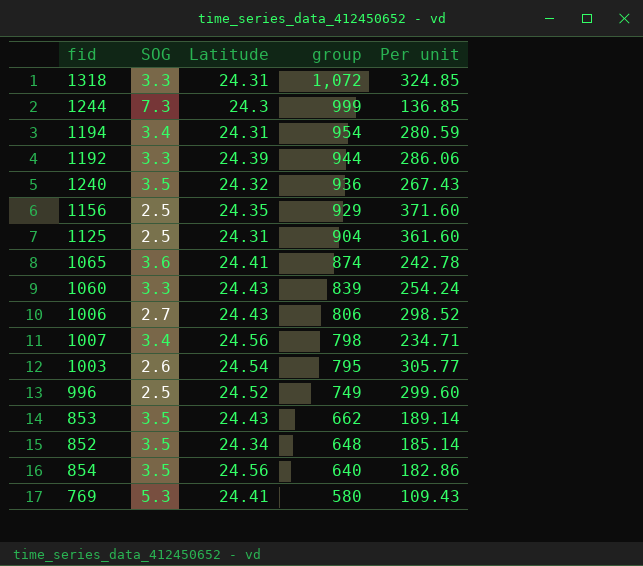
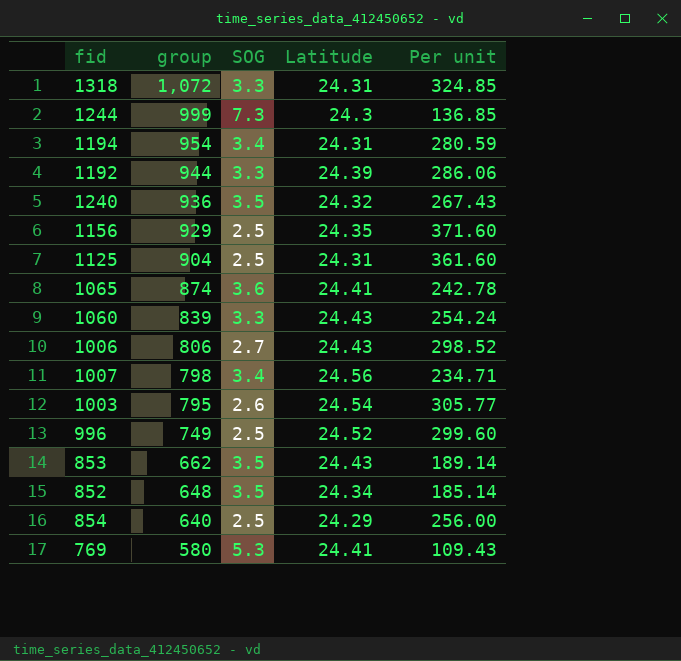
column group | position: 4 -> 2
854 | SOG: 3.5 -> 2.5
854 | Latitude: 24.56 -> 24.29
854 | Per unit: 182.86 -> 256.00

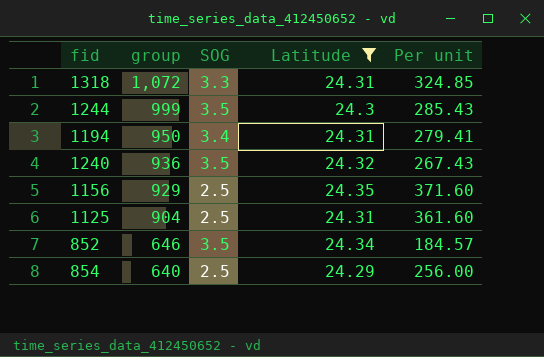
filter: none -> Latitude <= 24.35
1244 | SOG: 7.3 -> 3.5
1244 | Per unit: 136.85 -> 285.43
1194 | group: 954 -> 950
1194 | Per unit: 280.59 -> 279.41
852 | group: 648 -> 646
852 | Per unit: 185.14 -> 184.57

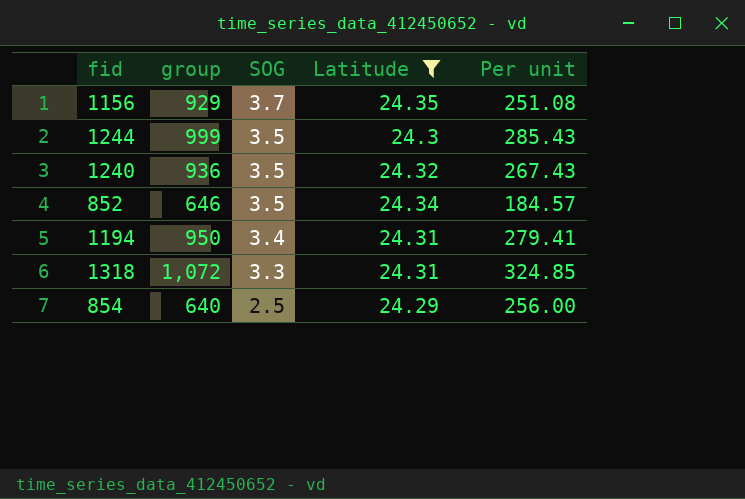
row order: group descending -> SOG descending
row 1125: 904 | 2.5 | 24.31 | 361.60 -> none
1156 | SOG: 2.5 -> 3.7
1156 | Per unit: 371.60 -> 251.08

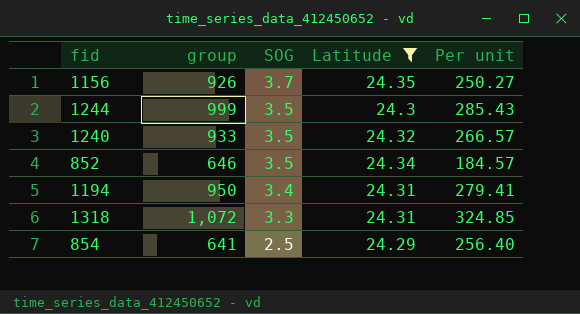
1156 | group: 929 -> 926
1156 | Per unit: 251.08 -> 250.27
1240 | group: 936 -> 933
1240 | Per unit: 267.43 -> 266.57
854 | group: 640 -> 641
854 | Per unit: 256.00 -> 256.40

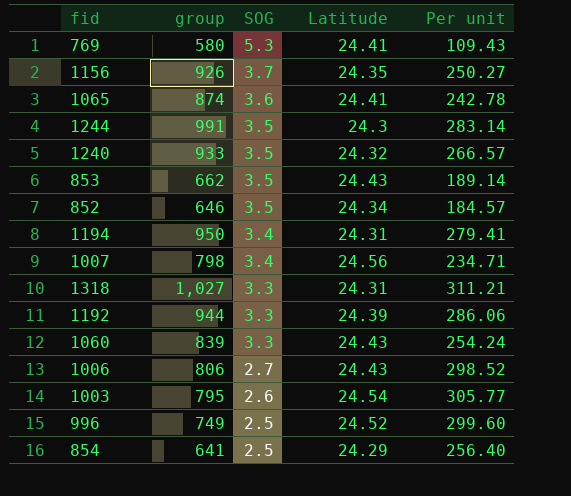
filter: Latitude <= 24.35 -> none
1244 | group: 999 -> 991
1244 | Per unit: 285.43 -> 283.14
1318 | group: 1,072 -> 1,027
1318 | Per unit: 324.85 -> 311.21

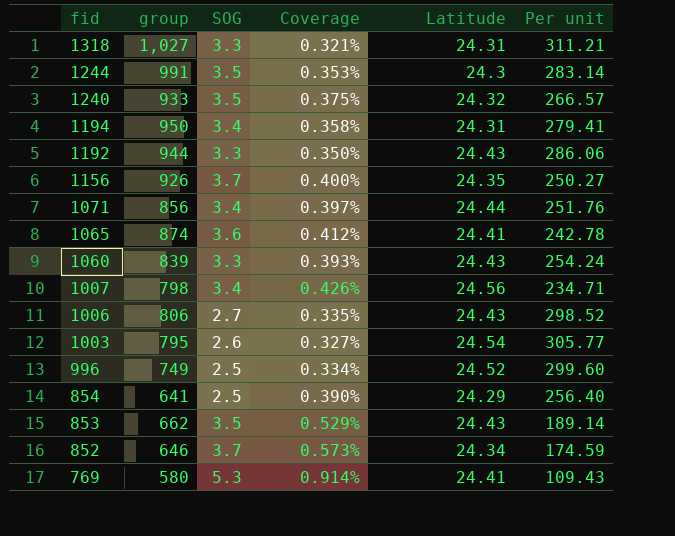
row order: SOG descending -> fid descending
column Coverage | formula: none -> [SOG] / [group]
1192 | Latitude: 24.39 -> 24.43
row 1071: none -> 856 | 3.4 | 0.397% | 24.44 | 251.76
852 | SOG: 3.5 -> 3.7
852 | Per unit: 184.57 -> 174.59

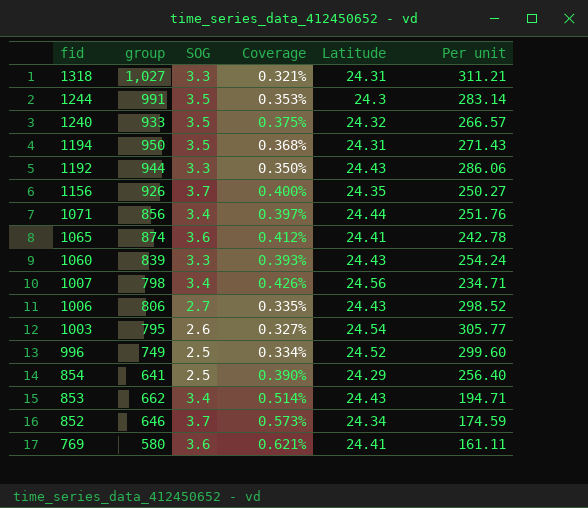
1194 | SOG: 3.4 -> 3.5
1194 | Coverage: 0.358% -> 0.368%
1194 | Per unit: 279.41 -> 271.43
853 | SOG: 3.5 -> 3.4
853 | Coverage: 0.529% -> 0.514%
853 | Per unit: 189.14 -> 194.71
769 | SOG: 5.3 -> 3.6
769 | Coverage: 0.914% -> 0.621%
769 | Per unit: 109.43 -> 161.11

